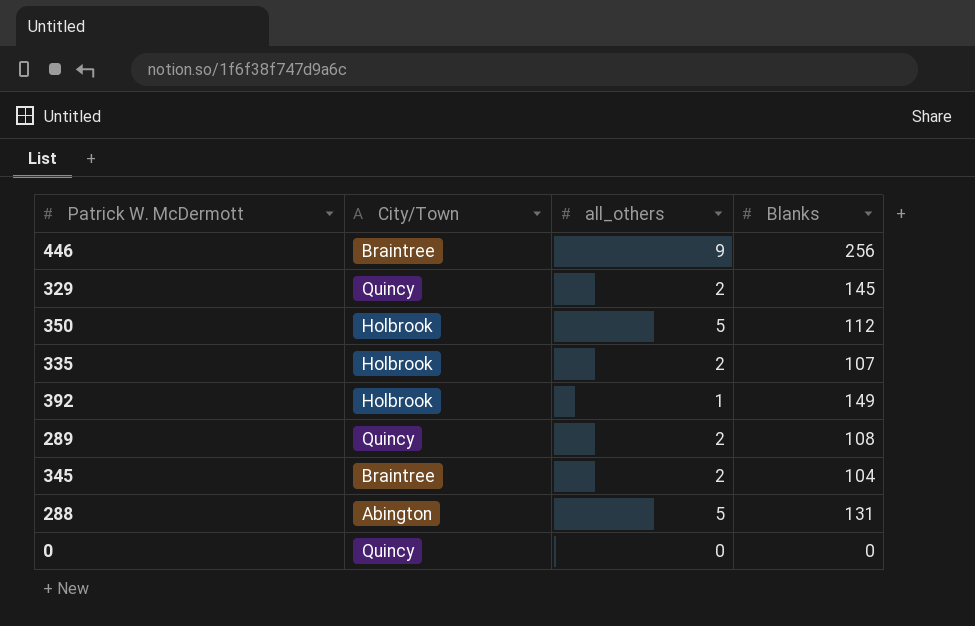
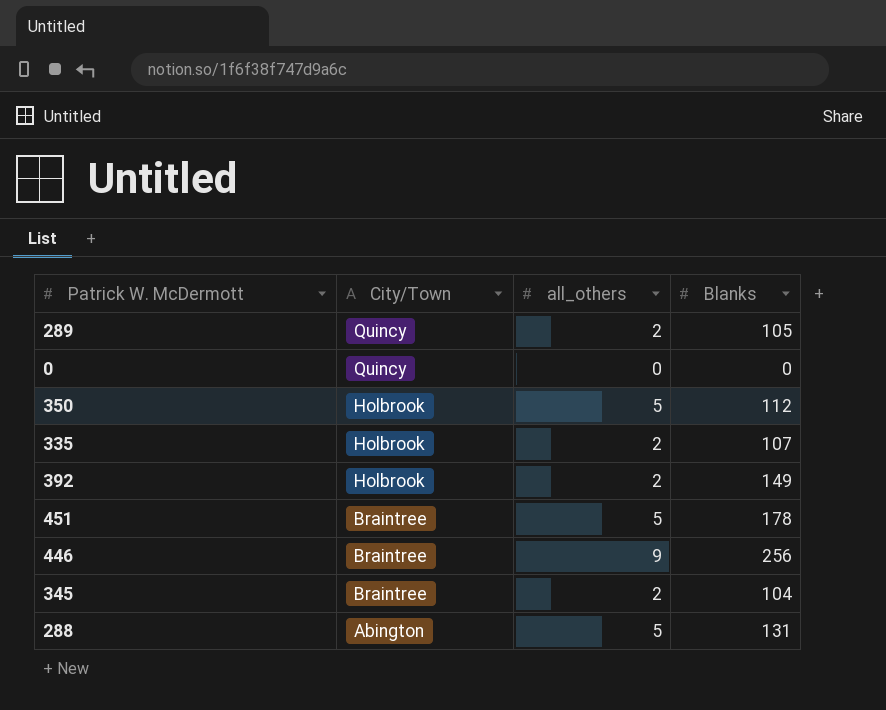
row order: none -> City/Town descending
row 329: Quincy | 2 | 145 -> none
289 | Blanks: 108 -> 105
392 | all_others: 1 -> 2
row 451: none -> Braintree | 5 | 178

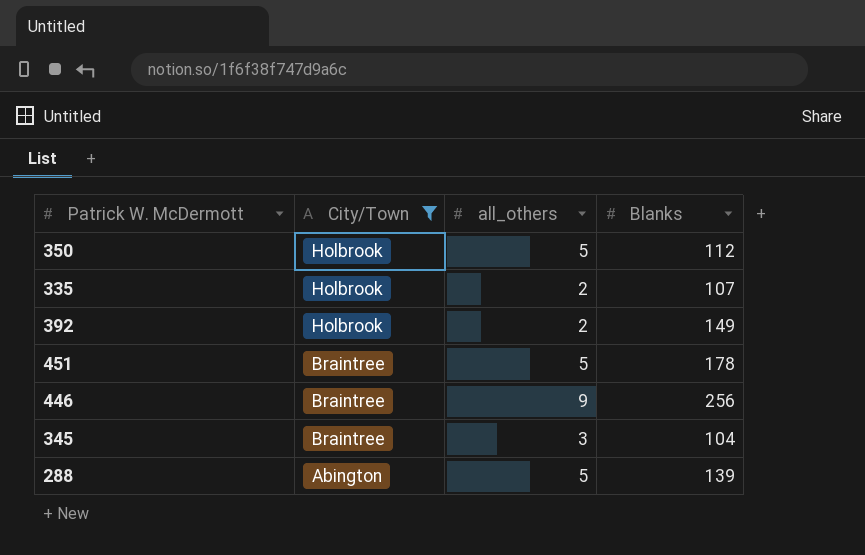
filter: none -> City/Town != Quincy
345 | all_others: 2 -> 3
288 | Blanks: 131 -> 139

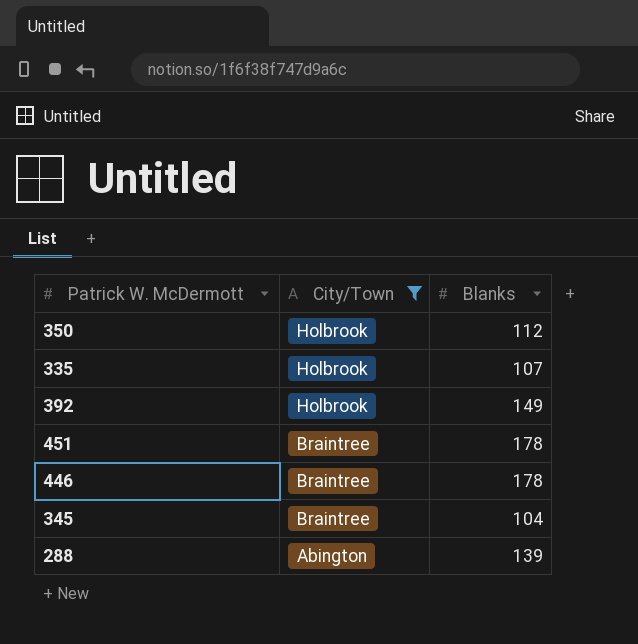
column all_others | position: 3 -> none
446 | Blanks: 256 -> 178

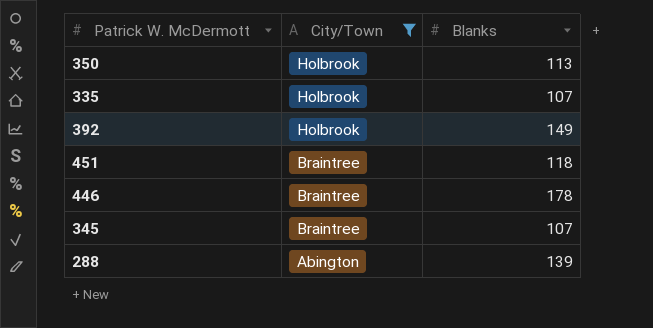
350 | Blanks: 112 -> 113
451 | Blanks: 178 -> 118
345 | Blanks: 104 -> 107

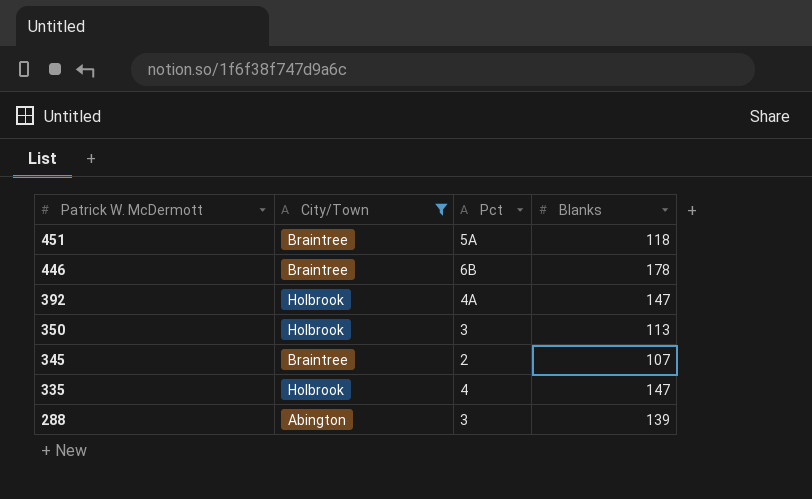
row order: City/Town descending -> Patrick W. McDermott descending
column Pct | position: none -> 3
392 | Blanks: 149 -> 147
335 | Blanks: 107 -> 147

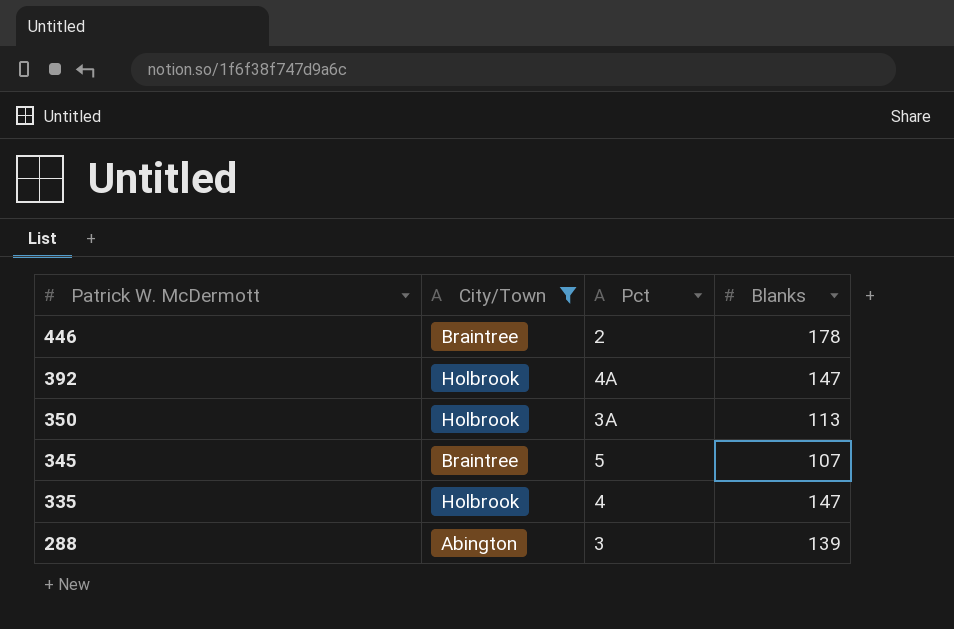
row 451: Braintree | 5A | 118 -> none
446 | Pct: 6B -> 2
350 | Pct: 3 -> 3A
345 | Pct: 2 -> 5

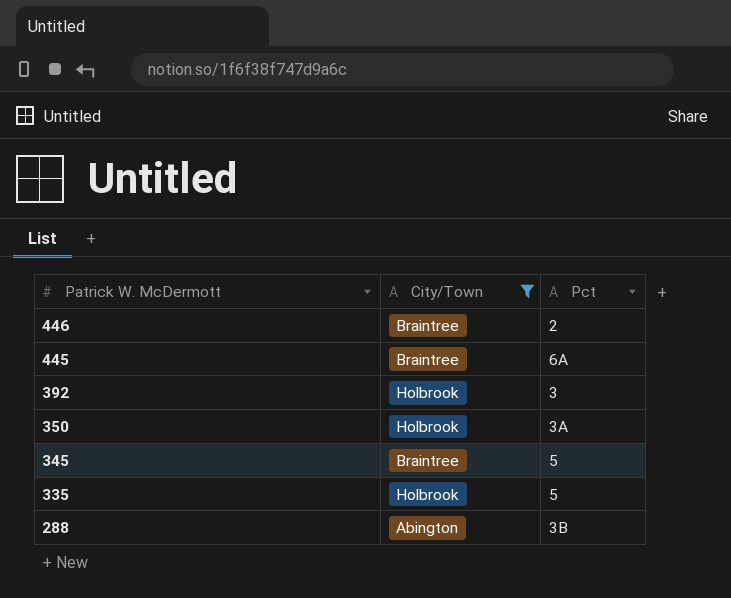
column Blanks | position: 4 -> none
row 445: none -> Braintree | 6A
392 | Pct: 4A -> 3
335 | Pct: 4 -> 5
288 | Pct: 3 -> 3B

